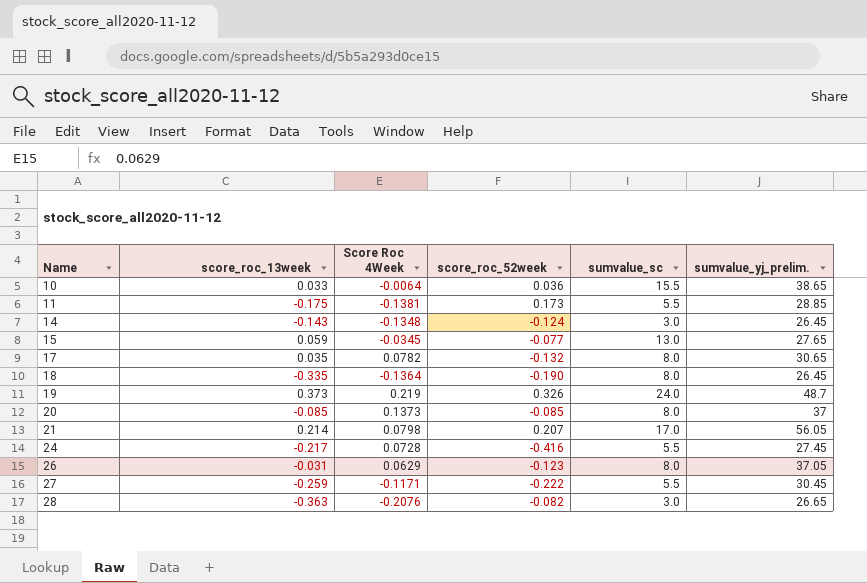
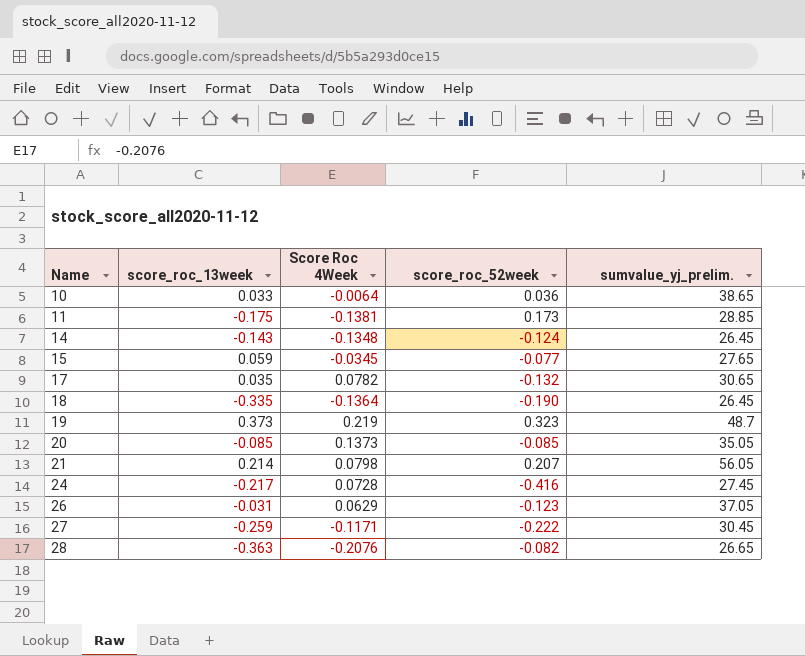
column sumvalue_sc | position: 5 -> none
19 | score_roc_52week: 0.326 -> 0.323
20 | sumvalue_yj_prelim.: 37 -> 35.05

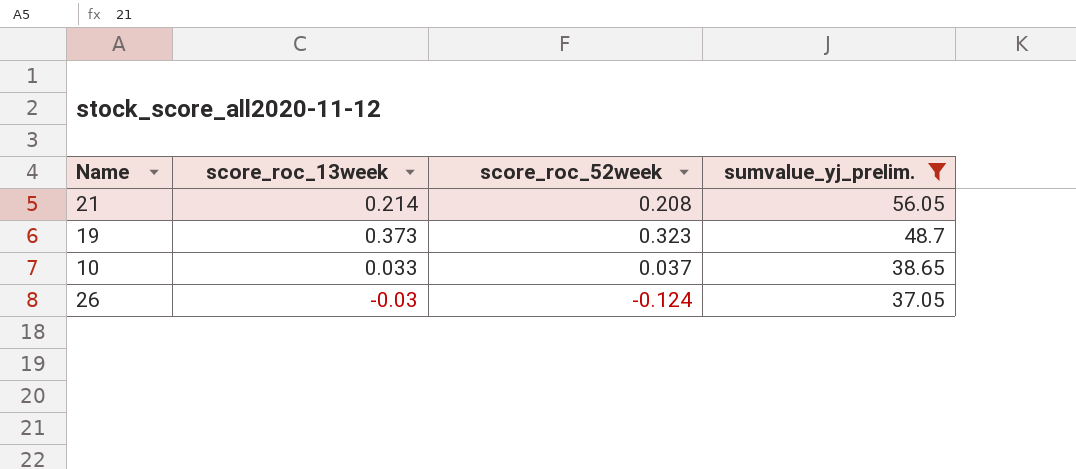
filter: none -> sumvalue_yj_prelim. >= 37.05
row order: Name ascending -> sumvalue_yj_prelim. descending
column Score Roc 4Week | position: 3 -> none
21 | score_roc_52week: 0.207 -> 0.208
10 | score_roc_52week: 0.036 -> 0.037
26 | score_roc_13week: -0.031 -> -0.03
26 | score_roc_52week: -0.123 -> -0.124

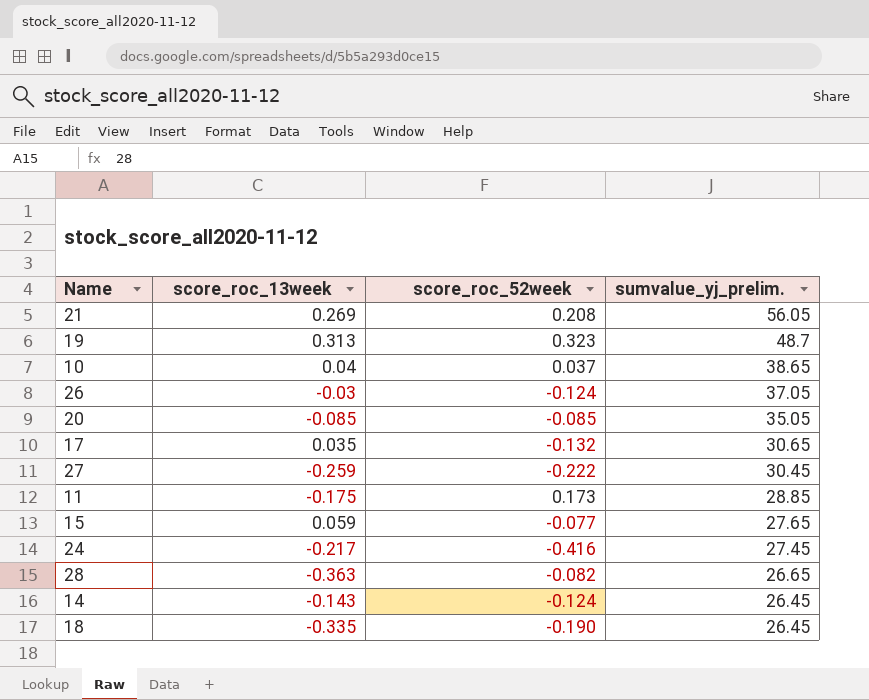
filter: sumvalue_yj_prelim. >= 37.05 -> none
21 | score_roc_13week: 0.214 -> 0.269
19 | score_roc_13week: 0.373 -> 0.313
10 | score_roc_13week: 0.033 -> 0.04

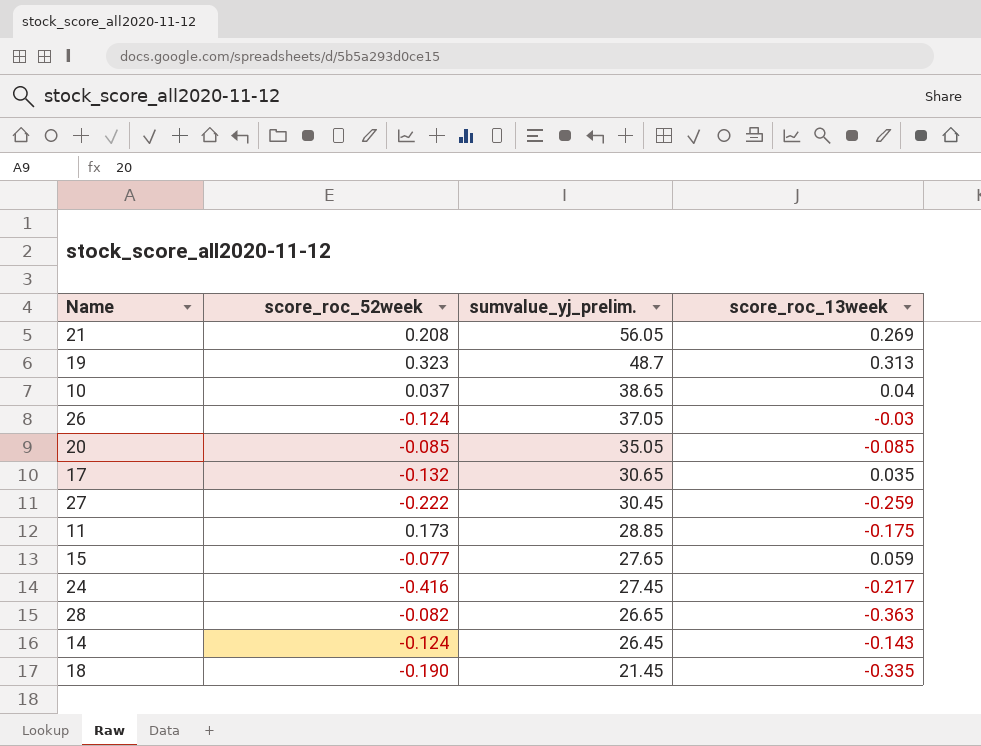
column score_roc_13week | position: 2 -> 4
18 | sumvalue_yj_prelim.: 26.45 -> 21.45

